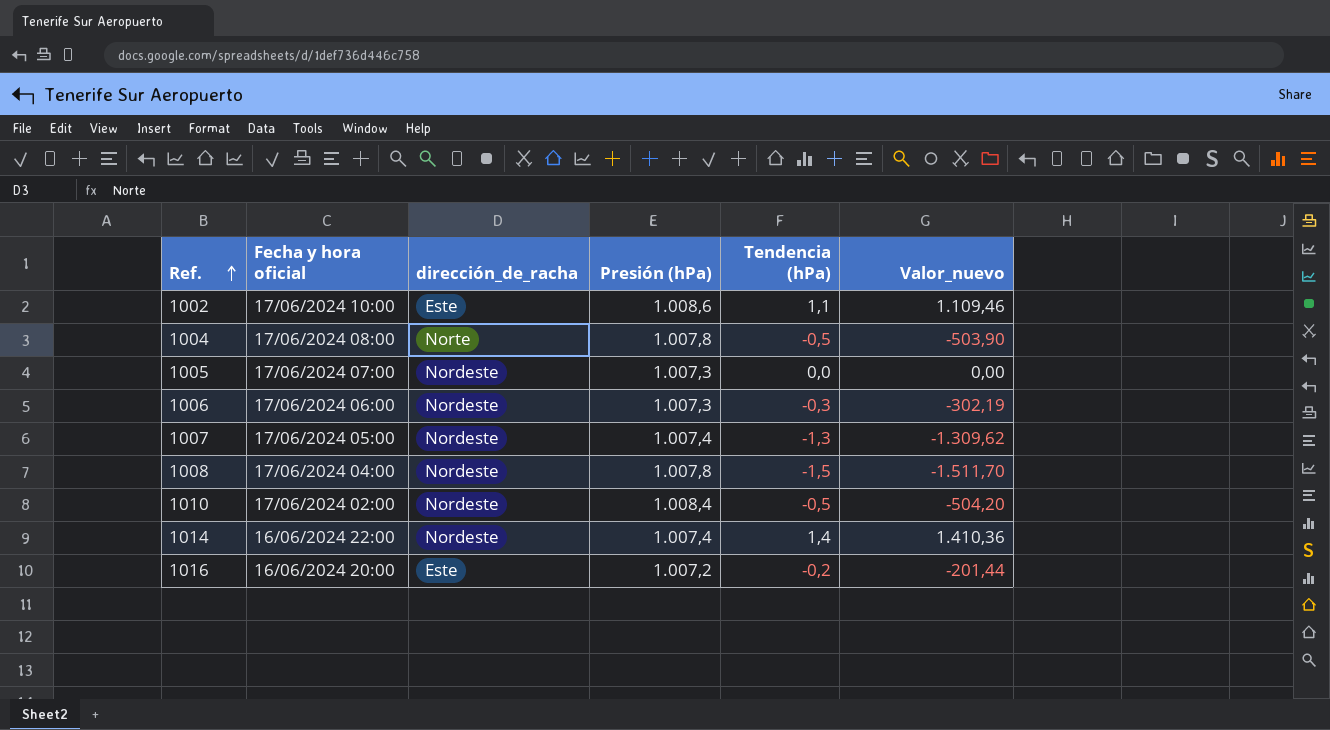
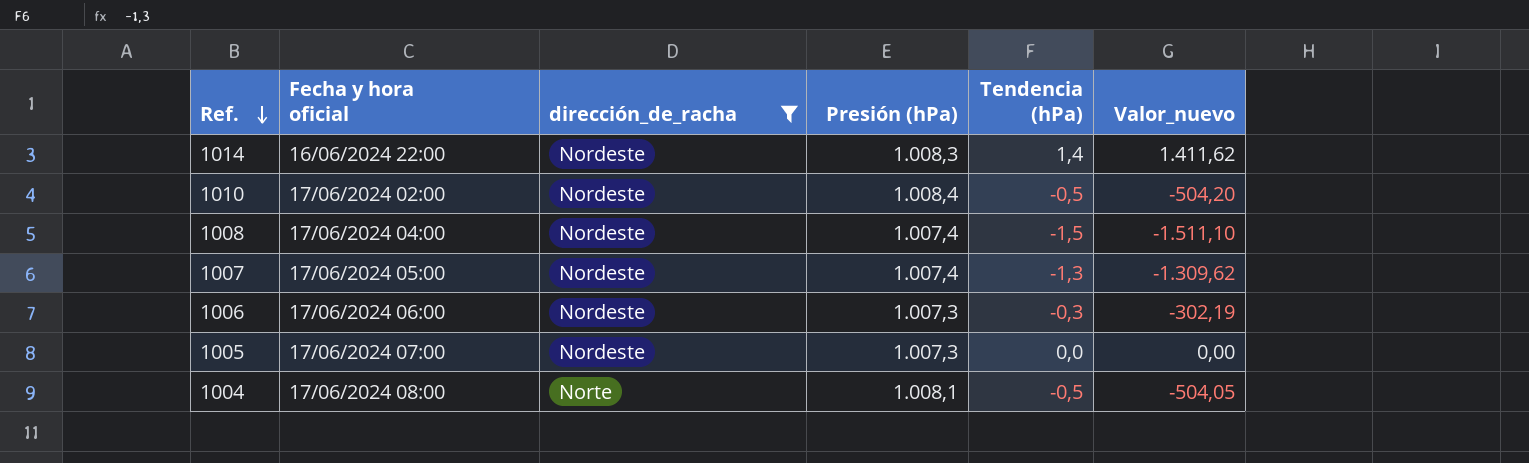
filter: none -> dirección_de_racha != Este
row order: Ref. ascending -> Ref. descending
1014 | Presión (hPa): 1.007,4 -> 1.008,3
1014 | Valor_nuevo: 1.410,36 -> 1.411,62
1008 | Presión (hPa): 1.007,8 -> 1.007,4
1008 | Valor_nuevo: -1.511,70 -> -1.511,10
1004 | Presión (hPa): 1.007,8 -> 1.008,1
1004 | Valor_nuevo: -503,90 -> -504,05

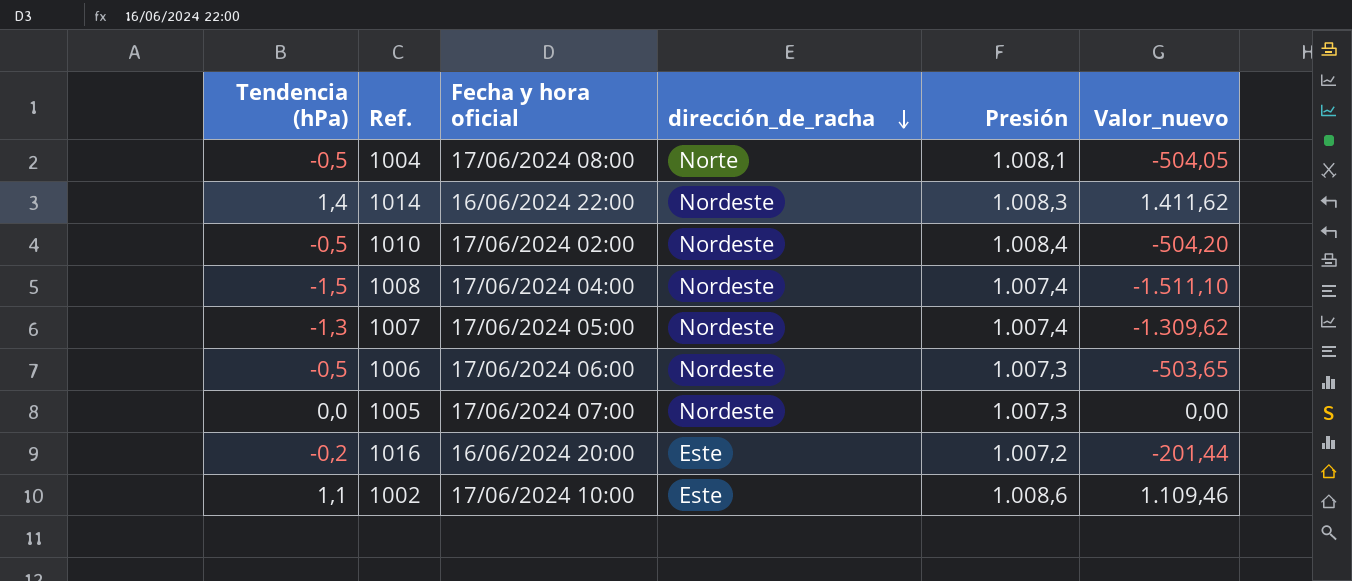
filter: dirección_de_racha != Este -> none
row order: Ref. descending -> dirección_de_racha descending
column Tendencia (hPa) | position: 5 -> 1
column name: Presión (hPa) -> Presión
1006 | Tendencia (hPa): -0,3 -> -0,5
1006 | Valor_nuevo: -302,19 -> -503,65

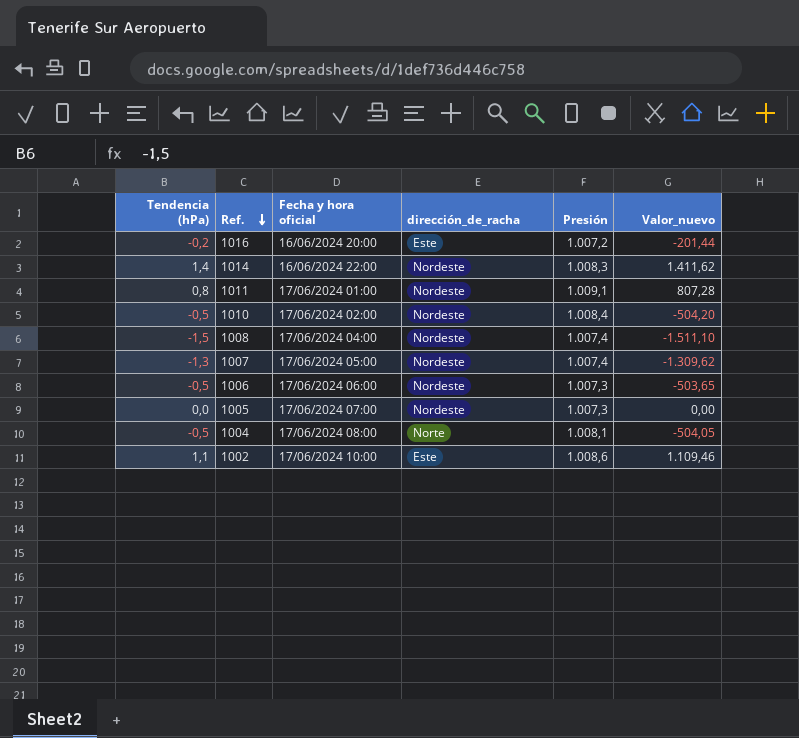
row order: dirección_de_racha descending -> Ref. descending
row 1011: none -> 0,8 | 17/06/2024 01:00 | Nordeste | 1.009,1 | 807,28

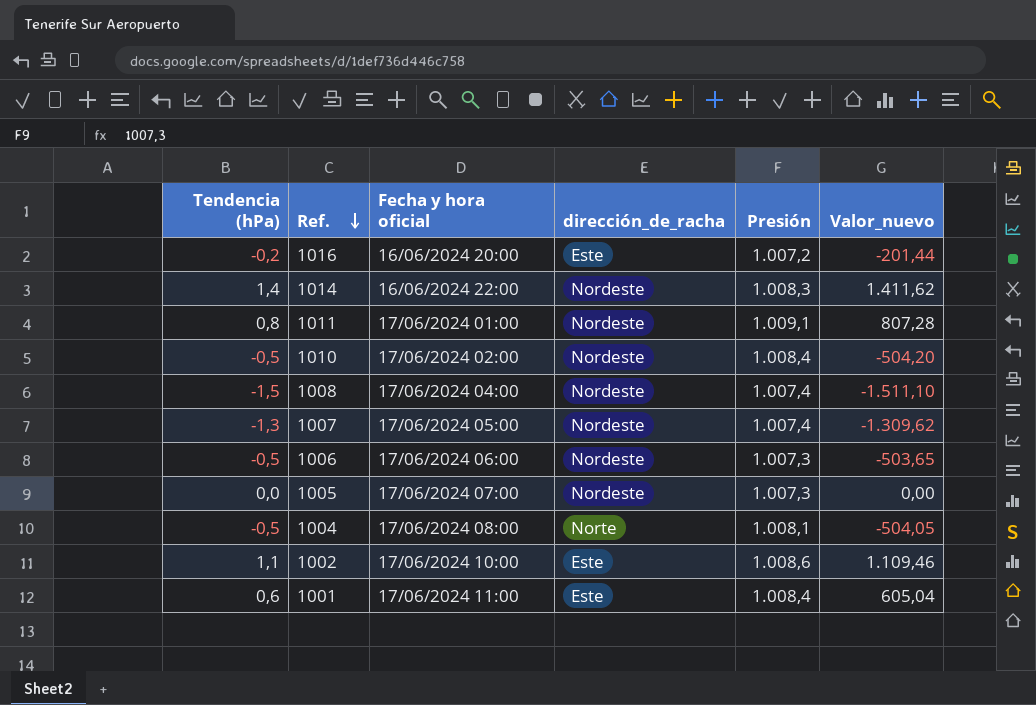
row 1001: none -> 0,6 | 17/06/2024 11:00 | Este | 1.008,4 | 605,04

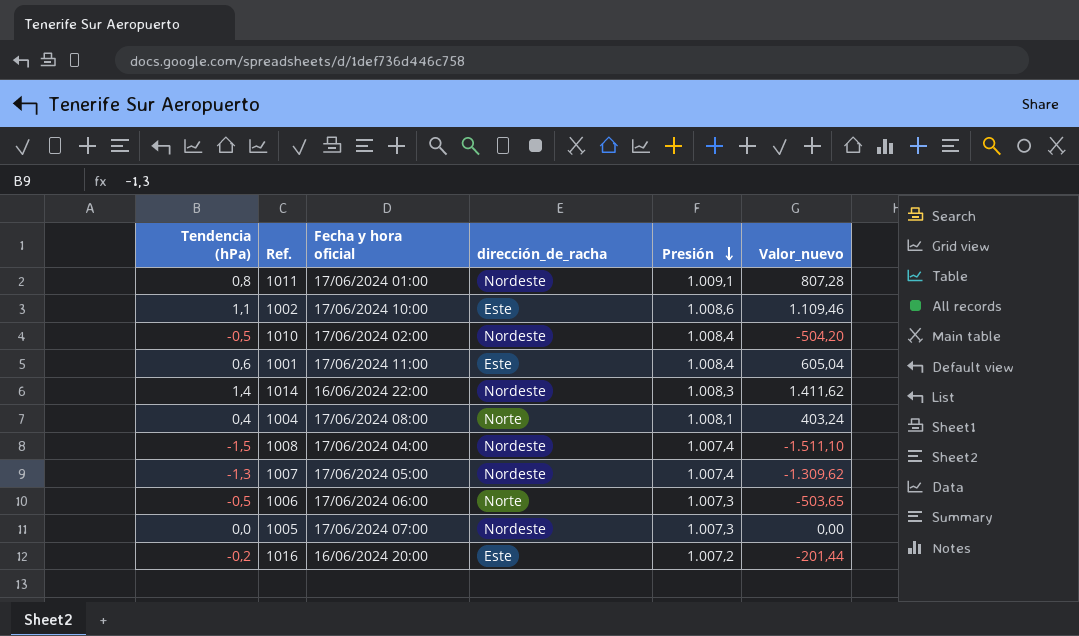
row order: Ref. descending -> Presión descending
1004 | Tendencia (hPa): -0,5 -> 0,4
1004 | Valor_nuevo: -504,05 -> 403,24
1006 | dirección_de_racha: Nordeste -> Norte

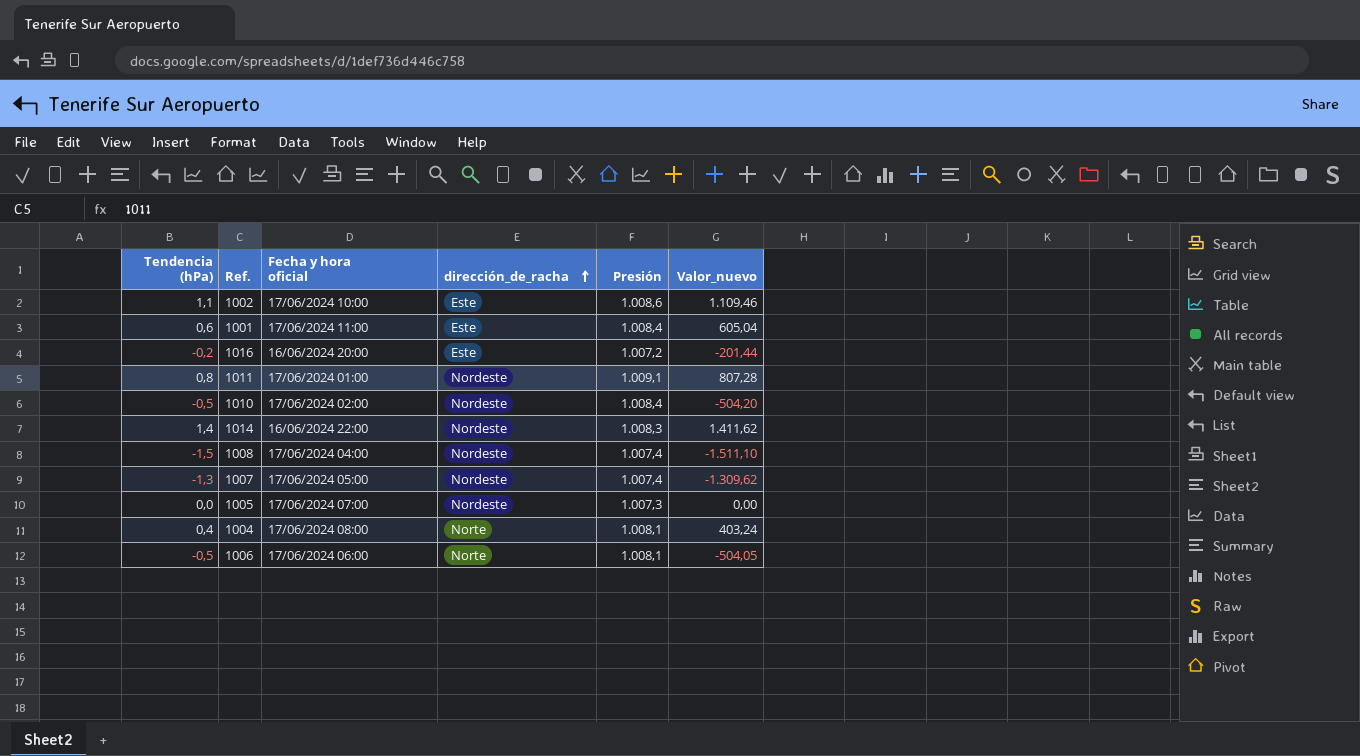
row order: Presión descending -> dirección_de_racha ascending
1006 | Presión: 1.007,3 -> 1.008,1
1006 | Valor_nuevo: -503,65 -> -504,05

